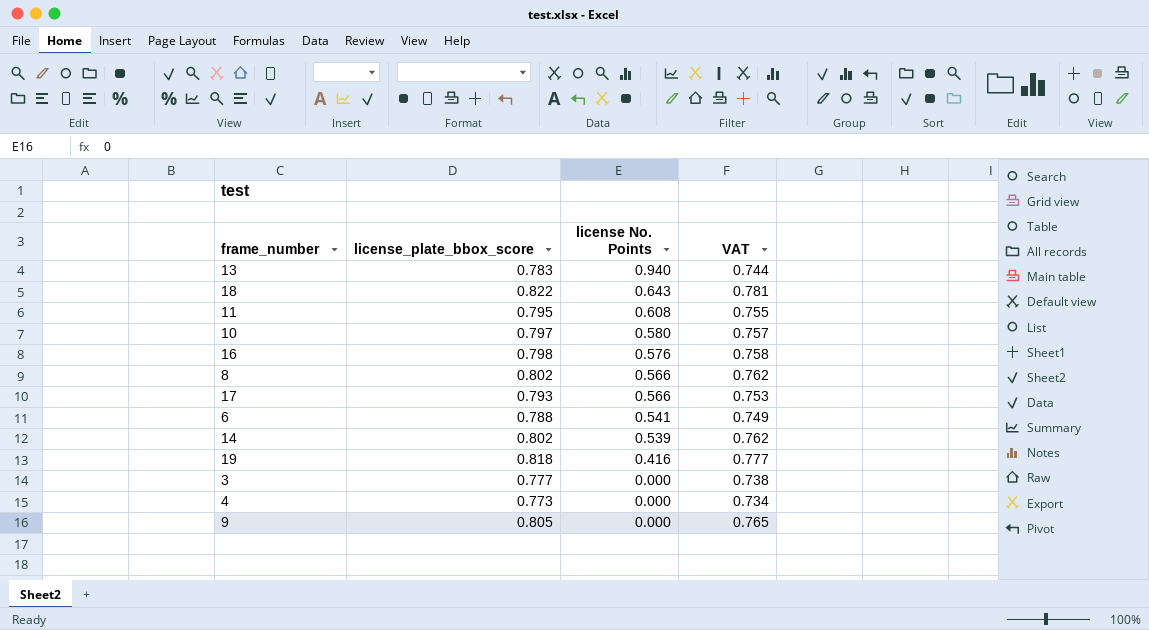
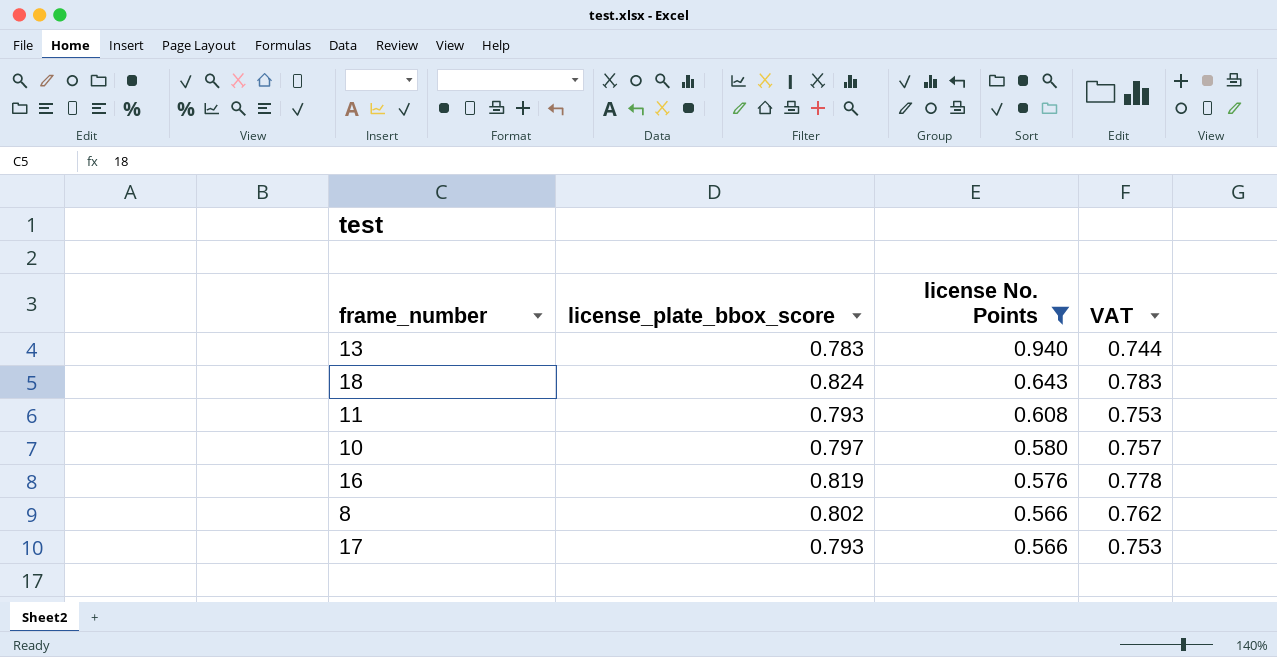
filter: none -> license No. Points >= 0.566
18 | license_plate_bbox_score: 0.822 -> 0.824
18 | VAT: 0.781 -> 0.783
11 | license_plate_bbox_score: 0.795 -> 0.793
11 | VAT: 0.755 -> 0.753
16 | license_plate_bbox_score: 0.798 -> 0.819
16 | VAT: 0.758 -> 0.778

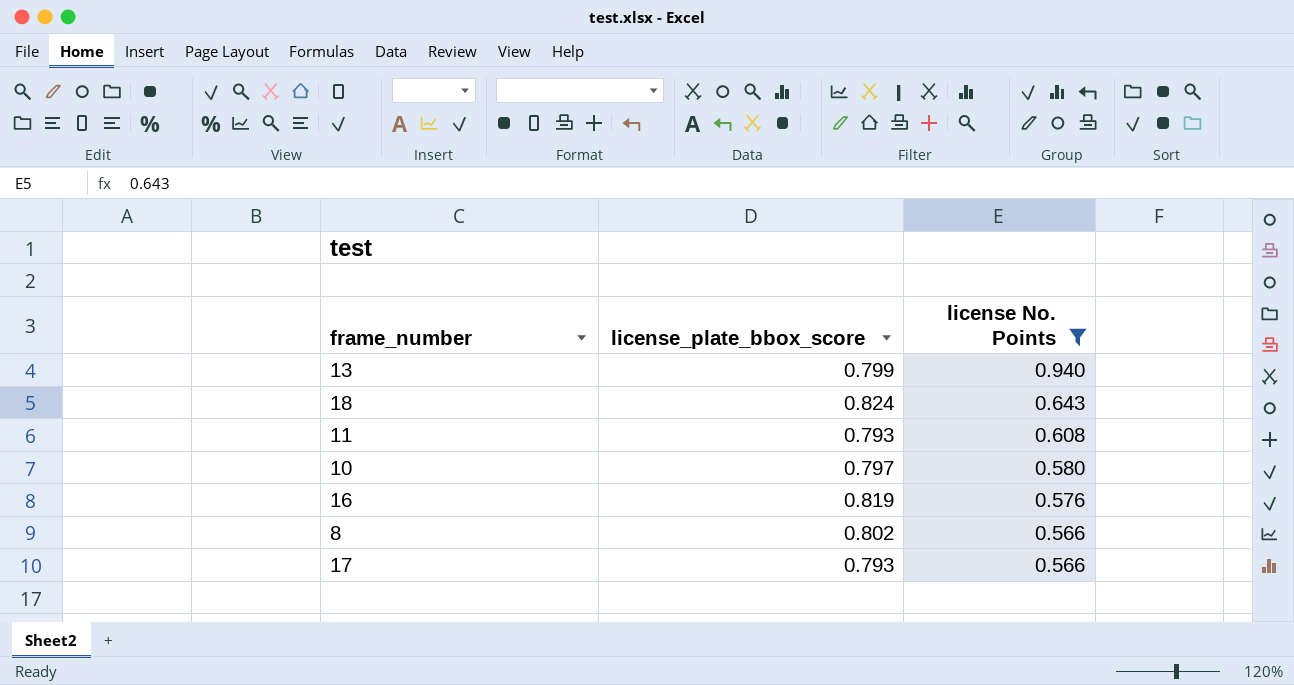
column VAT | formula: [license_plate_bbox_score] * 0.95 -> none
13 | license_plate_bbox_score: 0.783 -> 0.799

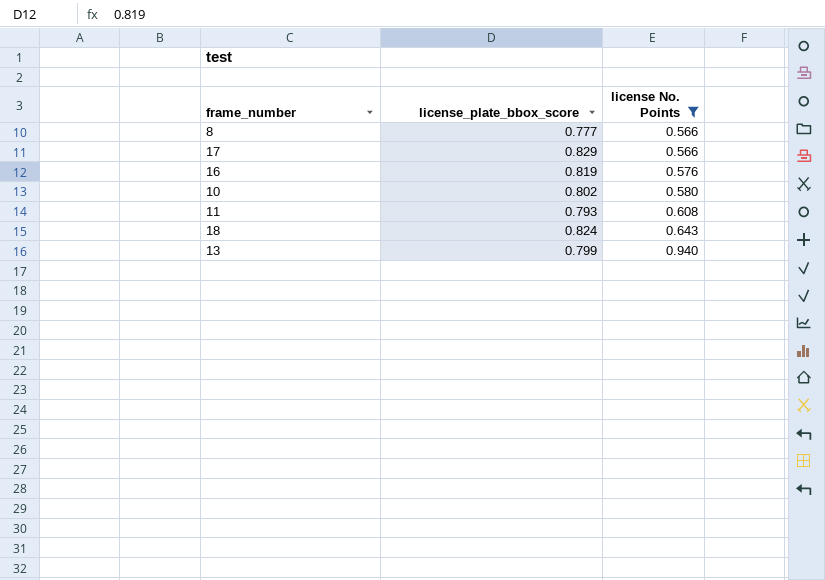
row order: license No. Points descending -> license No. Points ascending
8 | license_plate_bbox_score: 0.802 -> 0.777
17 | license_plate_bbox_score: 0.793 -> 0.829
10 | license_plate_bbox_score: 0.797 -> 0.802

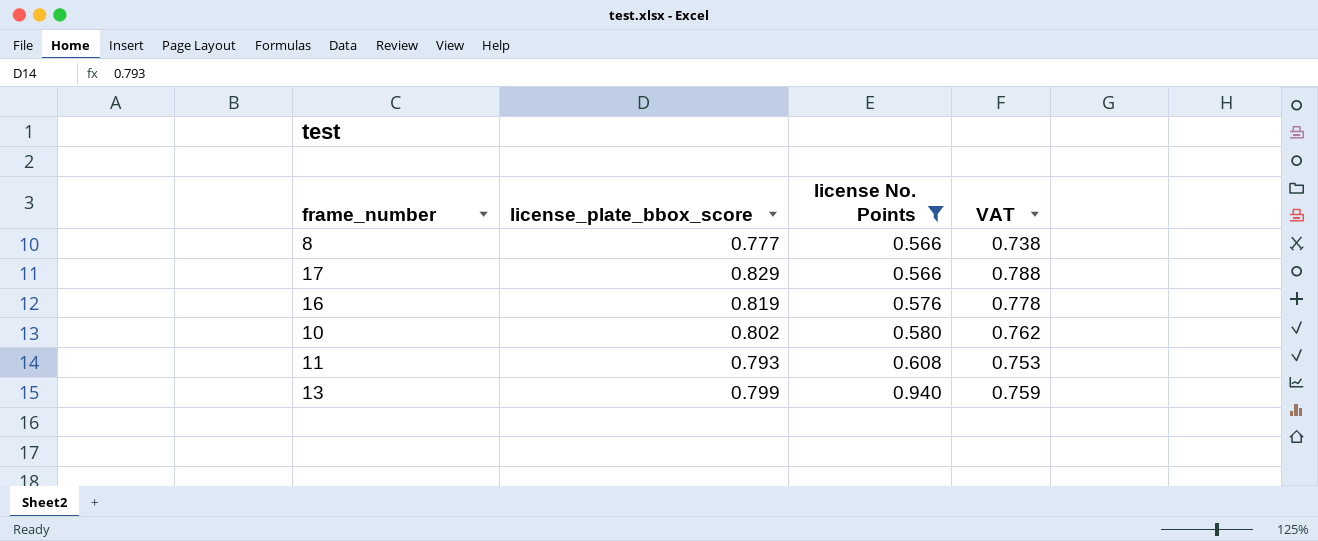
column VAT | formula: none -> [license_plate_bbox_score] * 0.95
row 18: 0.824 | 0.643 -> none

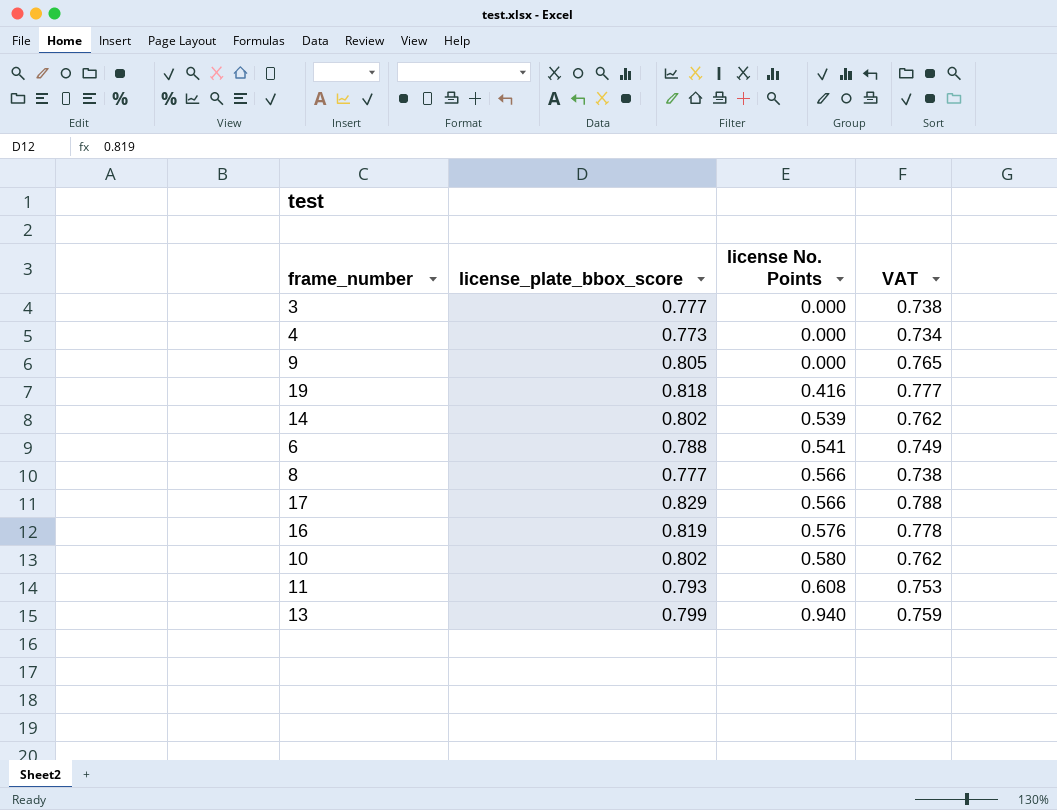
filter: license No. Points >= 0.566 -> none

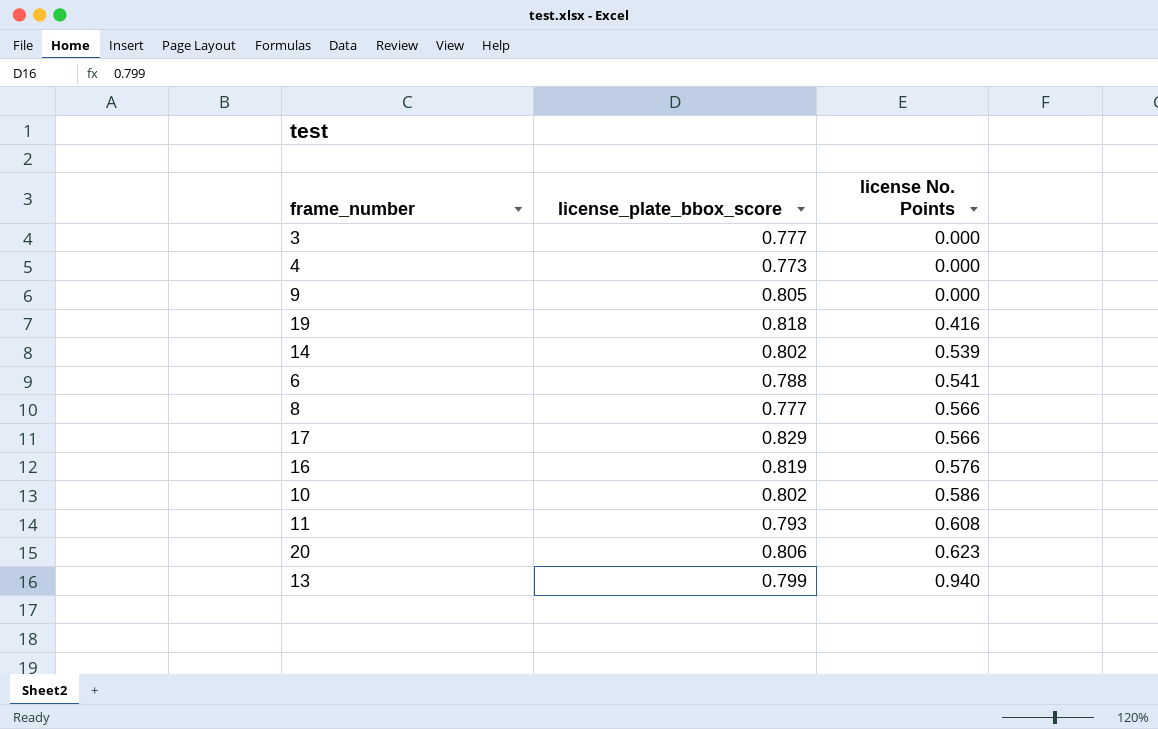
column VAT | formula: [license_plate_bbox_score] * 0.95 -> none
10 | license No. Points: 0.580 -> 0.586
row 20: none -> 0.806 | 0.623

